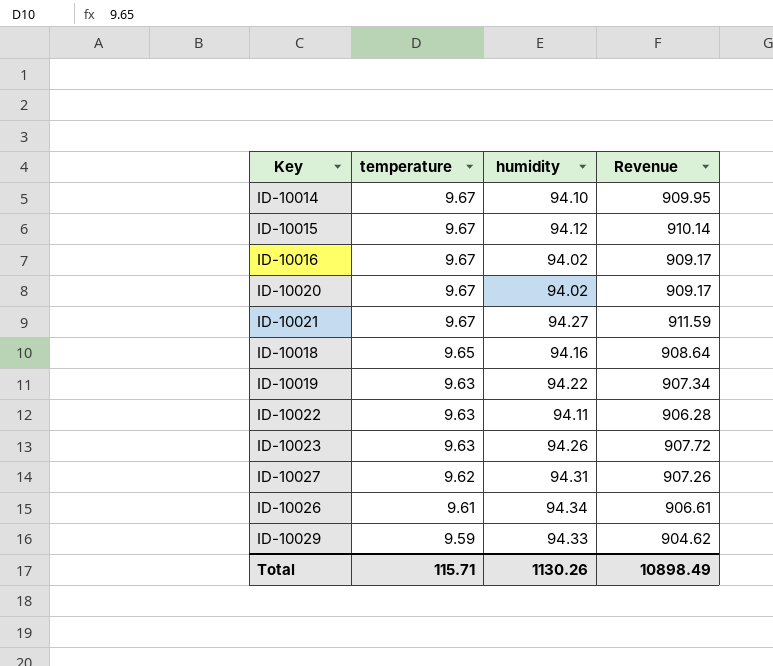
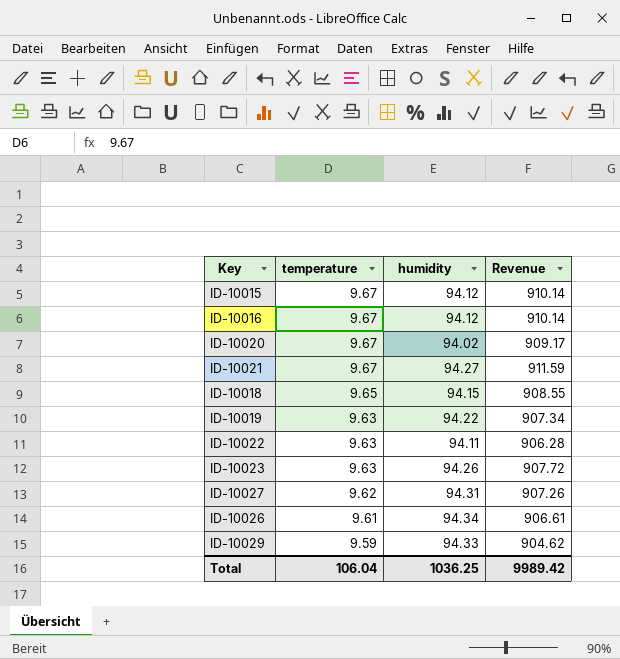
row ID-10014: 9.67 | 94.10 | 909.95 -> none
ID-10016 | humidity: 94.02 -> 94.12
ID-10016 | Revenue: 909.17 -> 910.14
ID-10018 | humidity: 94.16 -> 94.15
ID-10018 | Revenue: 908.64 -> 908.55
Total | temperature: 115.71 -> 106.04
Total | humidity: 1130.26 -> 1036.25
Total | Revenue: 10898.49 -> 9989.42

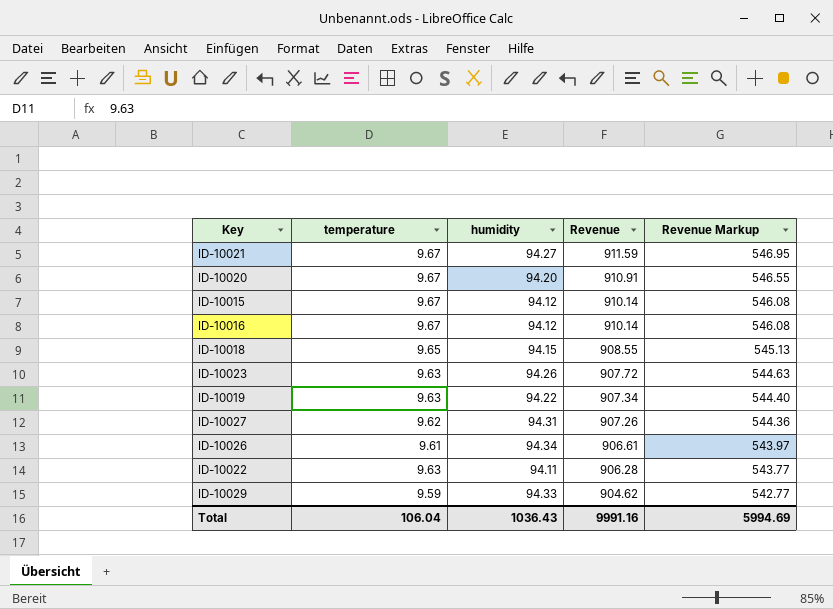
row order: temperature descending -> Revenue descending
column Revenue Markup | formula: none -> [Revenue] * 0.6
ID-10020 | humidity: 94.02 -> 94.20
ID-10020 | Revenue: 909.17 -> 910.91
Total | humidity: 1036.25 -> 1036.43
Total | Revenue: 9989.42 -> 9991.16

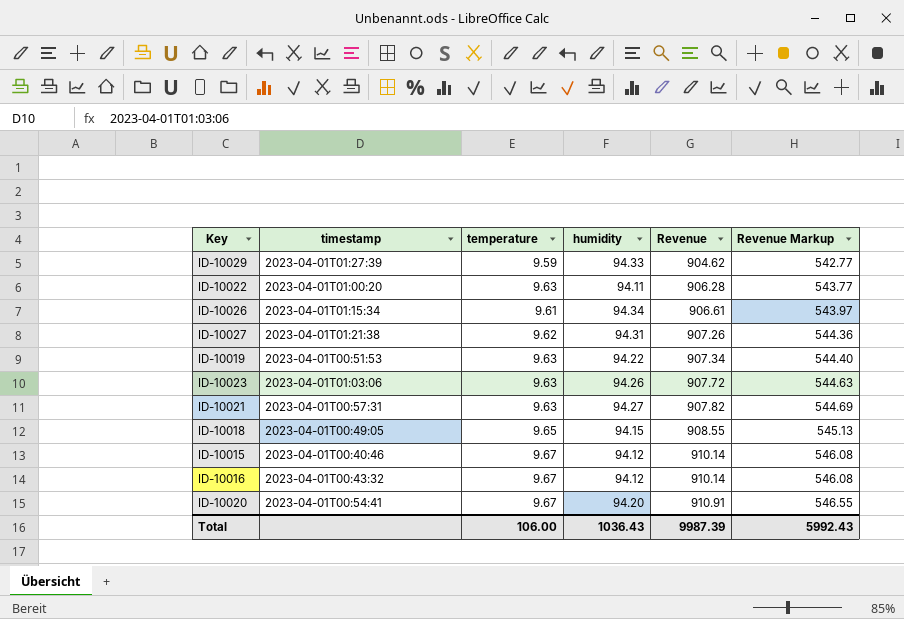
row order: Revenue descending -> Revenue ascending
column timestamp | position: none -> 2
ID-10021 | temperature: 9.67 -> 9.63
ID-10021 | Revenue: 911.59 -> 907.82
ID-10021 | Revenue Markup: 546.95 -> 544.69
Total | temperature: 106.04 -> 106.00
Total | Revenue: 9991.16 -> 9987.39
Total | Revenue Markup: 5994.69 -> 5992.43

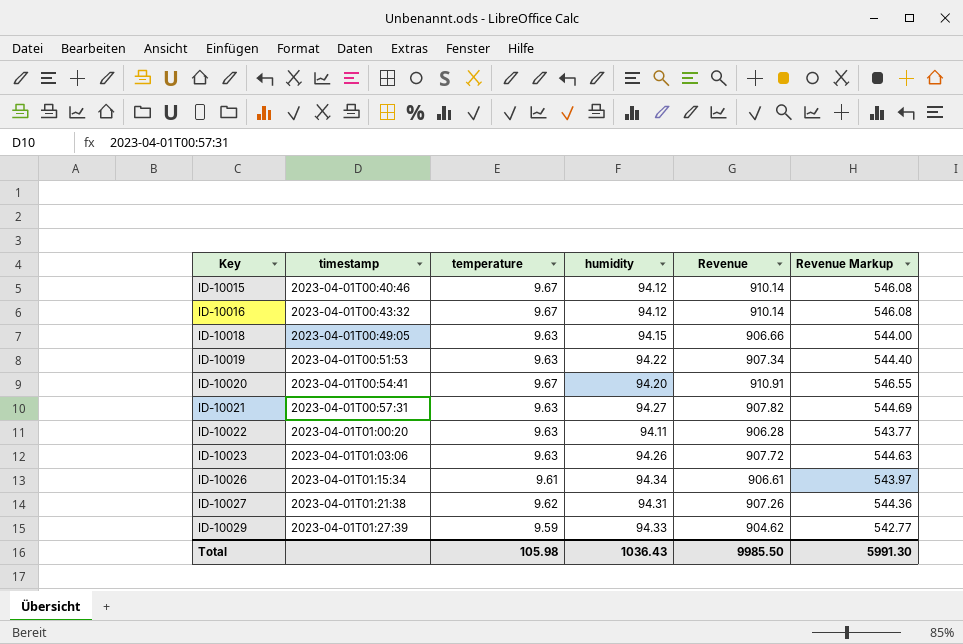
row order: Revenue ascending -> Key ascending
ID-10018 | temperature: 9.65 -> 9.63
ID-10018 | Revenue: 908.55 -> 906.66
ID-10018 | Revenue Markup: 545.13 -> 544.00
Total | temperature: 106.00 -> 105.98
Total | Revenue: 9987.39 -> 9985.50
Total | Revenue Markup: 5992.43 -> 5991.30

